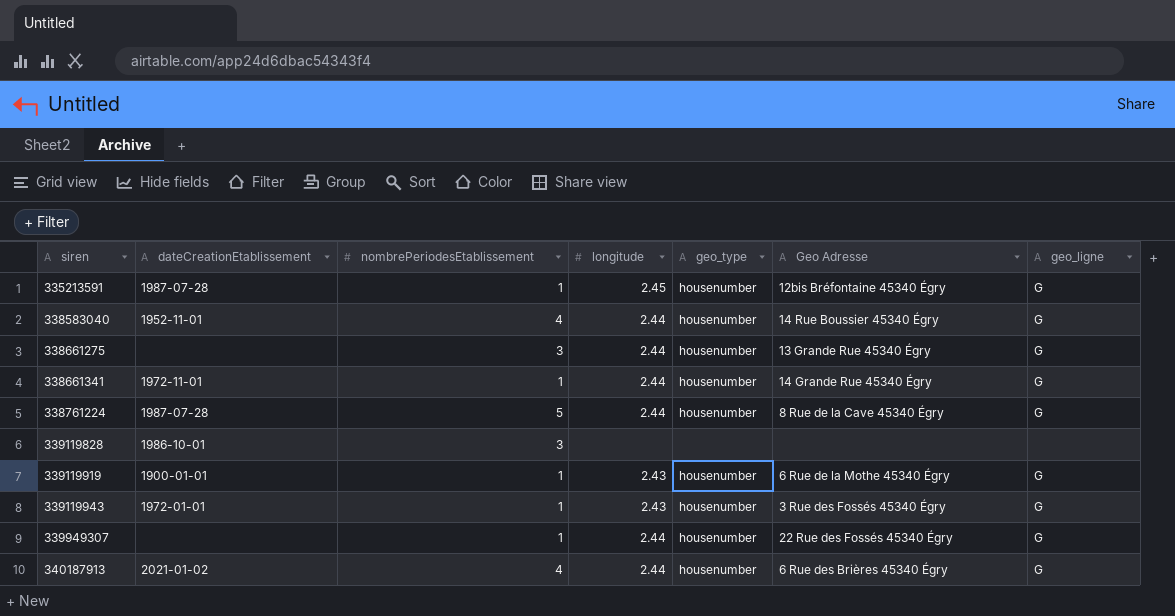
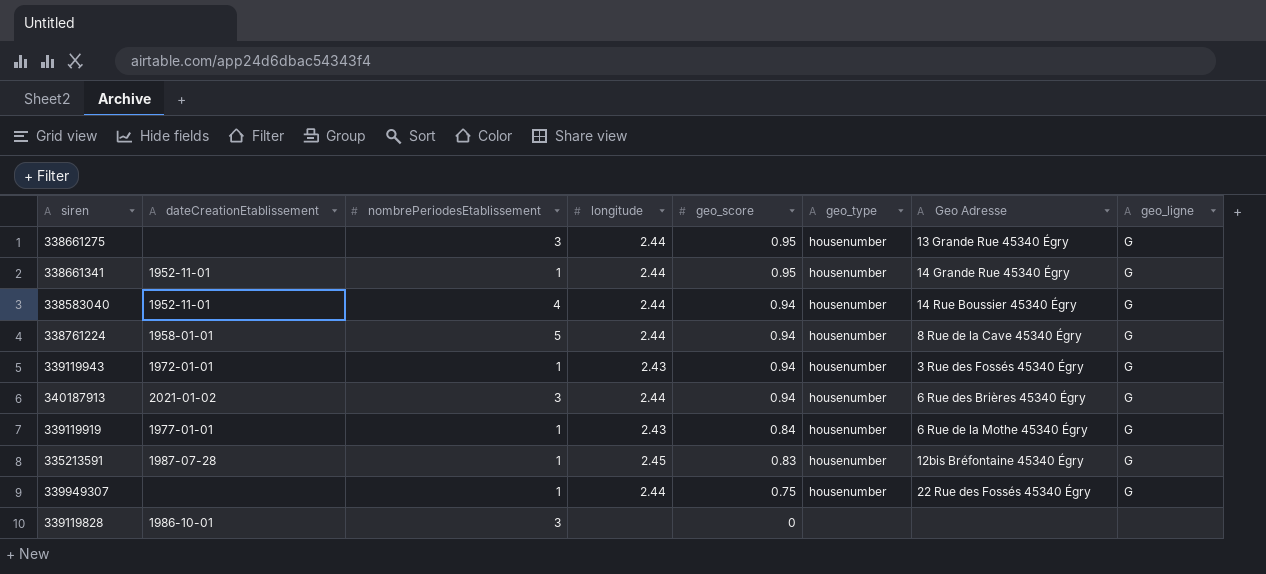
row order: siren ascending -> geo_score descending
column geo_score | position: none -> 5
338661341 | dateCreationEtablissement: 1972-11-01 -> 1952-11-01
338761224 | dateCreationEtablissement: 1987-07-28 -> 1958-01-01
340187913 | nombrePeriodesEtablissement: 4 -> 3
339119919 | dateCreationEtablissement: 1900-01-01 -> 1977-01-01

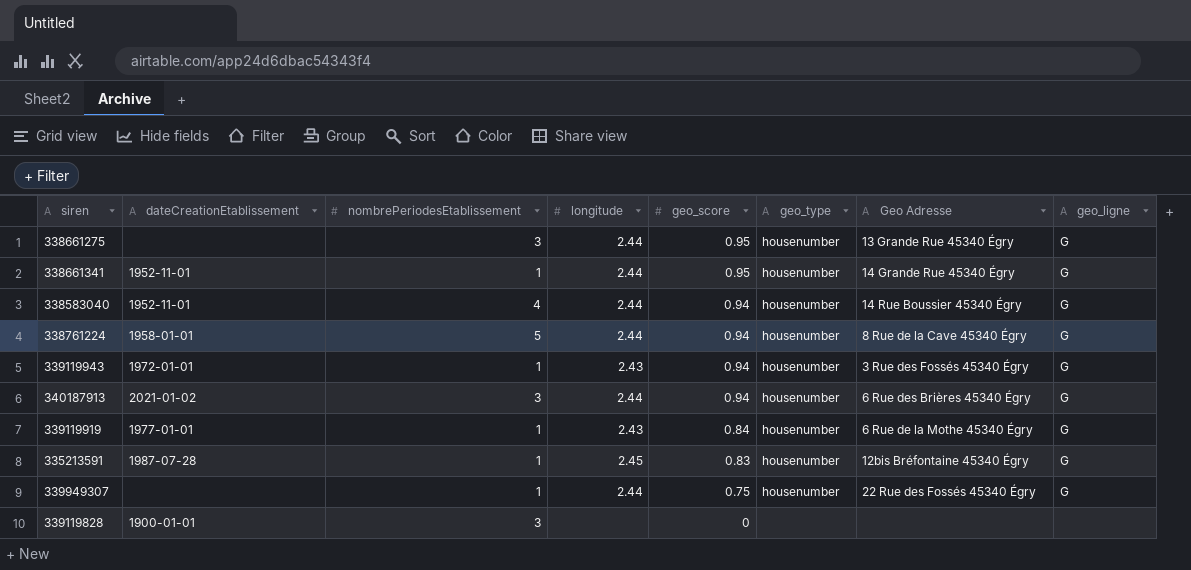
339119828 | dateCreationEtablissement: 1986-10-01 -> 1900-01-01

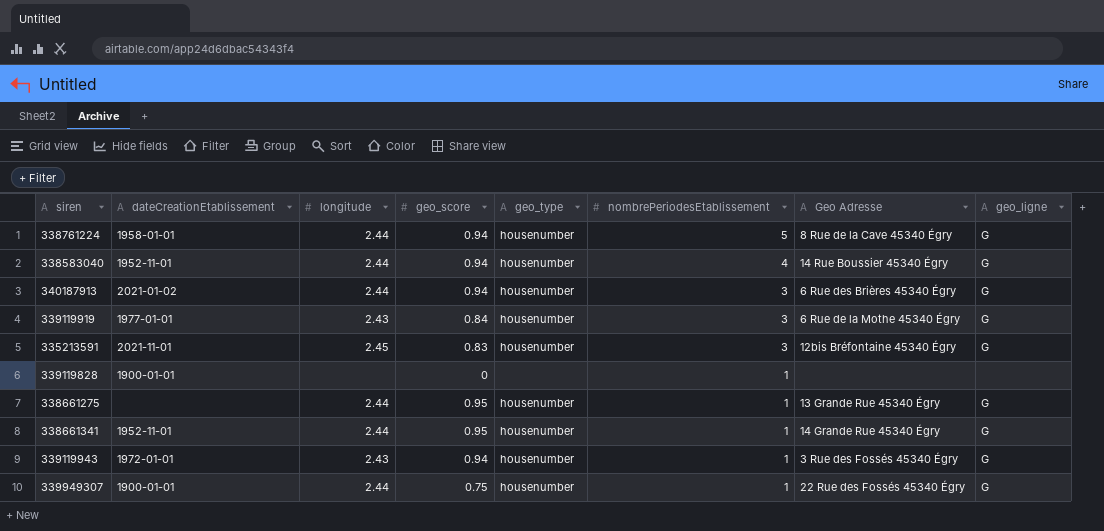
row order: geo_score descending -> nombrePeriodesEtablissement descending
column nombrePeriodesEtablissement | position: 3 -> 6
339119919 | nombrePeriodesEtablissement: 1 -> 3
335213591 | dateCreationEtablissement: 1987-07-28 -> 2021-11-01
335213591 | nombrePeriodesEtablissement: 1 -> 3
339119828 | nombrePeriodesEtablissement: 3 -> 1
338661275 | nombrePeriodesEtablissement: 3 -> 1
339949307 | dateCreationEtablissement: none -> 1900-01-01

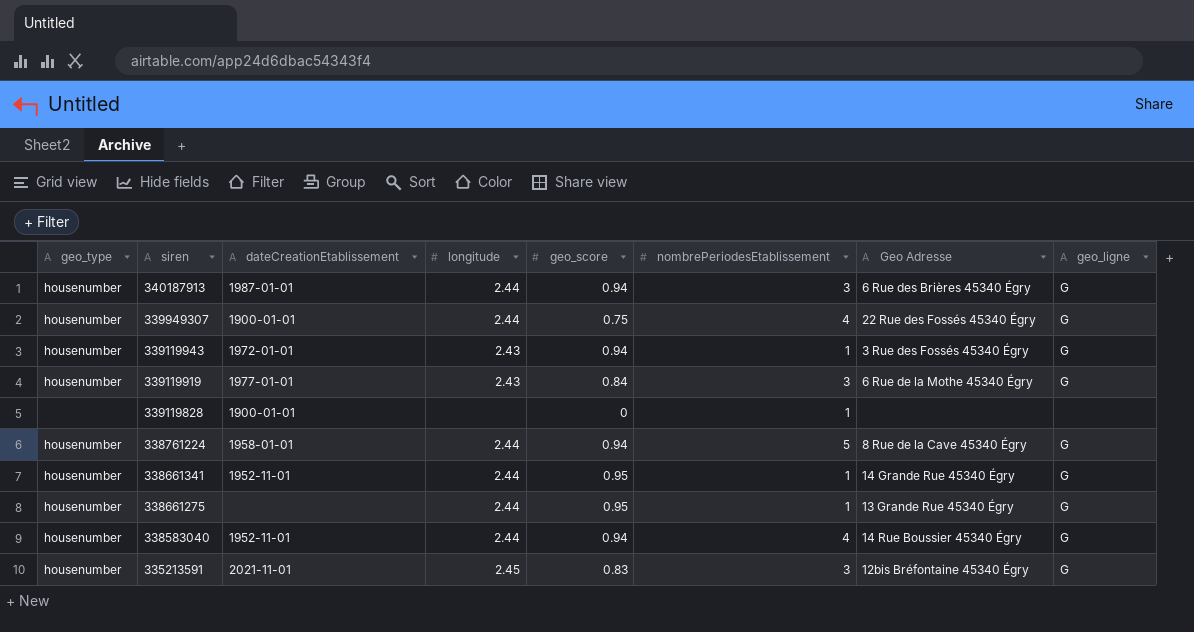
row order: nombrePeriodesEtablissement descending -> siren descending
column geo_type | position: 5 -> 1
340187913 | dateCreationEtablissement: 2021-01-02 -> 1987-01-01
339949307 | nombrePeriodesEtablissement: 1 -> 4

